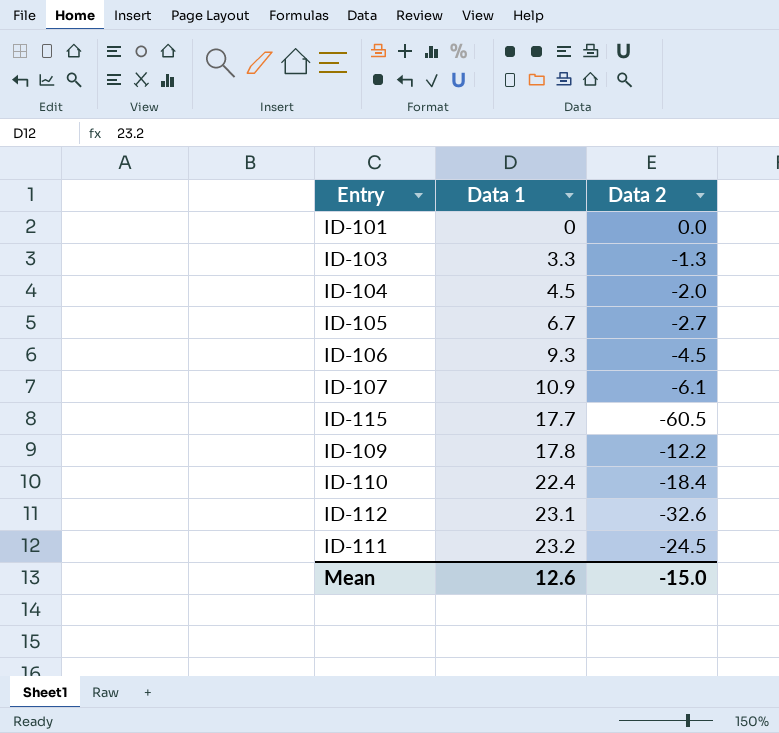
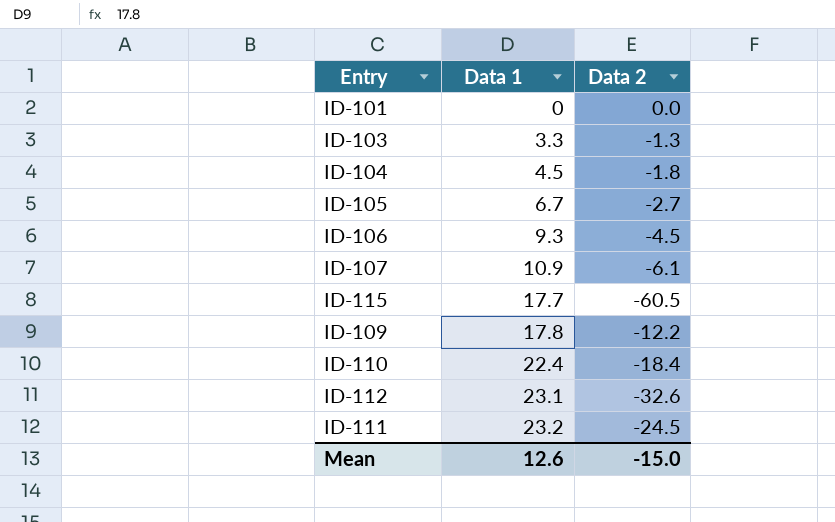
ID-104 | Data 2: -2.0 -> -1.8

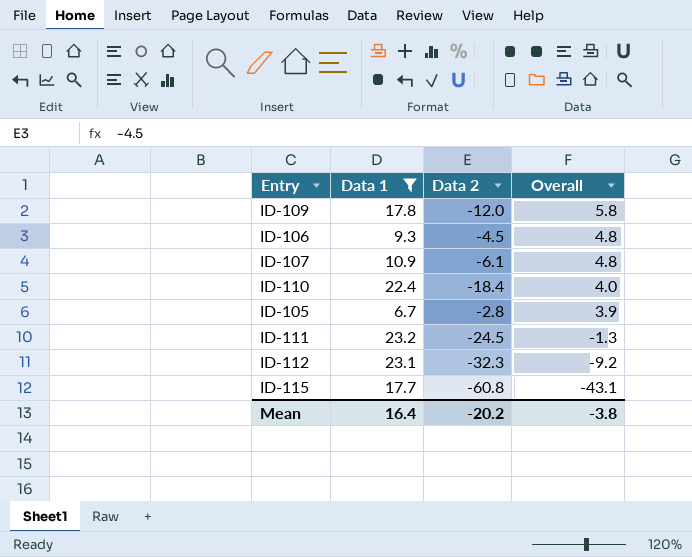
filter: none -> Data 1 >= 6.7
row order: Data 1 ascending -> Overall descending
column Overall | formula: none -> [Data 1] + [Data 2]
ID-109 | Data 2: -12.2 -> -12.0
ID-105 | Data 2: -2.7 -> -2.8
ID-112 | Data 2: -32.6 -> -32.3
ID-115 | Data 2: -60.5 -> -60.8
Mean | Data 1: 12.6 -> 16.4
Mean | Data 2: -15.0 -> -20.2

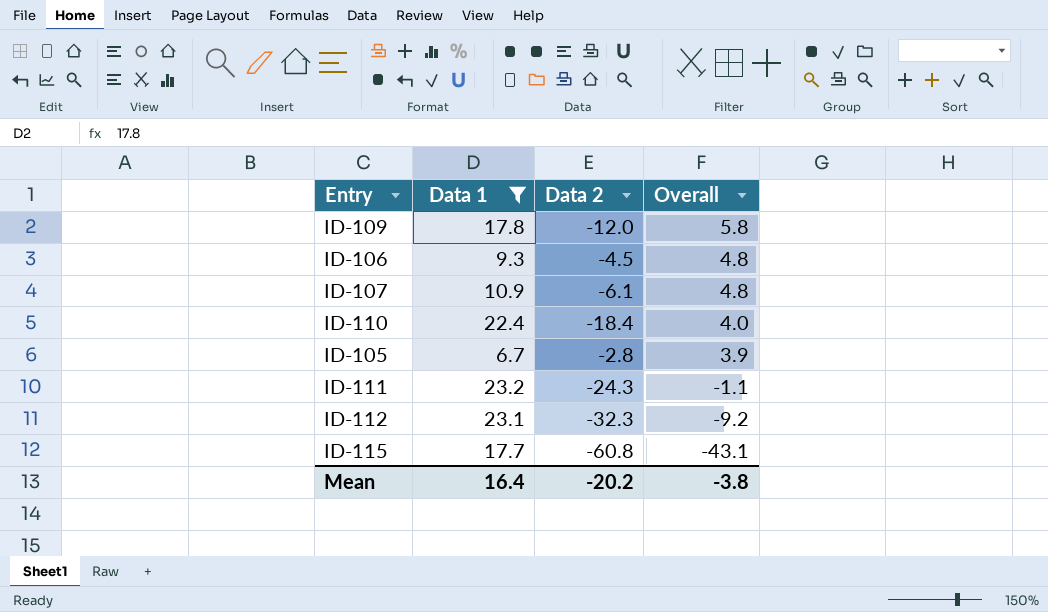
ID-111 | Data 2: -24.5 -> -24.3
ID-111 | Overall: -1.3 -> -1.1

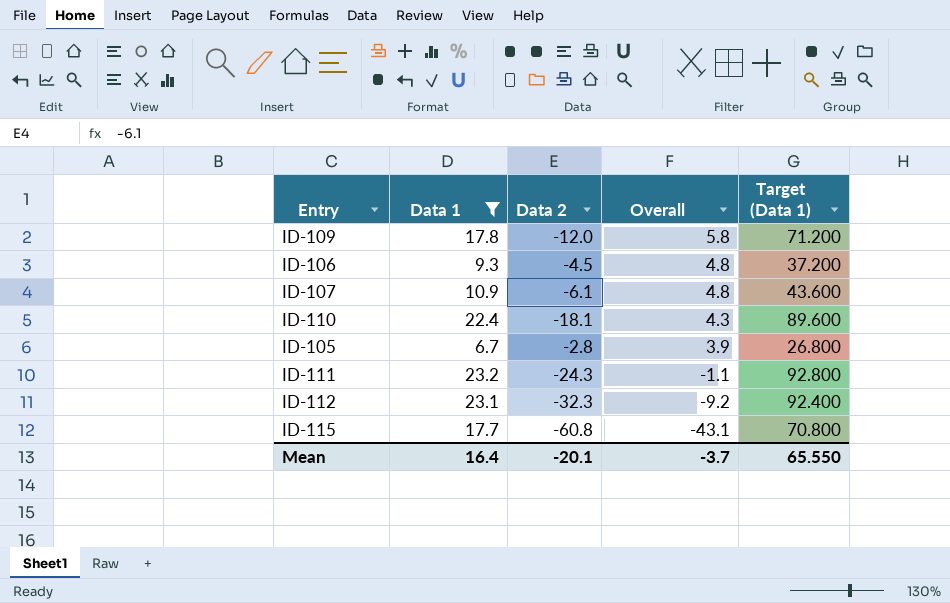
column Target (Data 1) | formula: none -> [Data 1] * 4
ID-110 | Data 2: -18.4 -> -18.1
ID-110 | Overall: 4.0 -> 4.3
Mean | Data 2: -20.2 -> -20.1
Mean | Overall: -3.8 -> -3.7

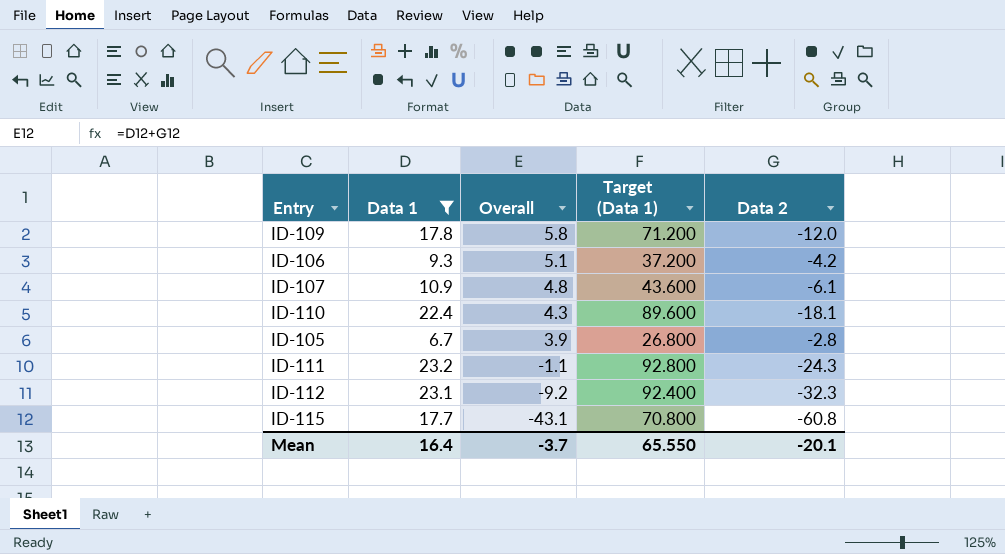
column Data 2 | position: 3 -> 5
ID-106 | Overall: 4.8 -> 5.1
ID-106 | Data 2: -4.5 -> -4.2

